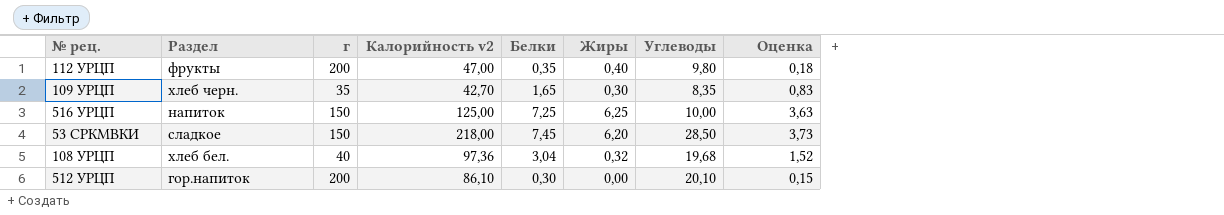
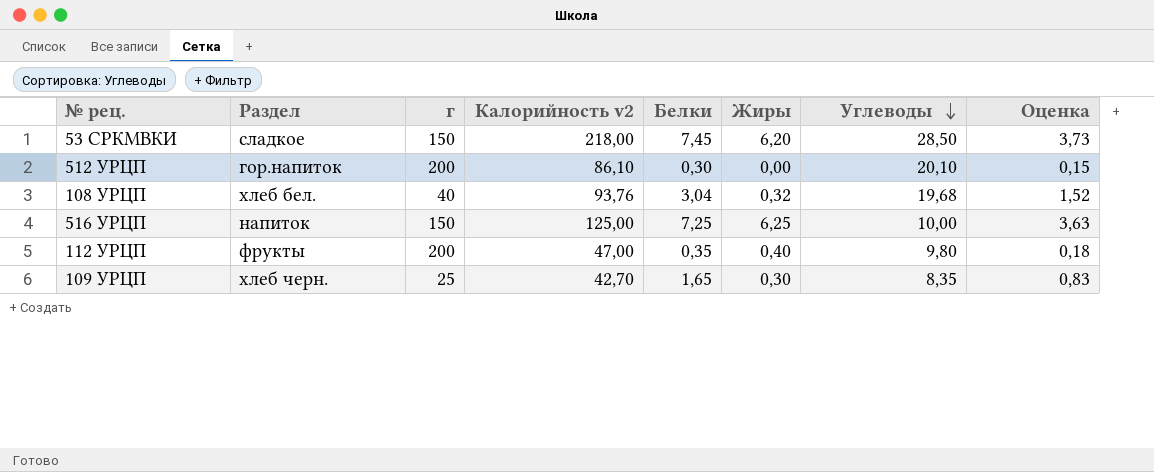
row order: none -> Углеводы descending
108 УРЦП | Калорийность v2: 97,36 -> 93,76
109 УРЦП | г: 35 -> 25

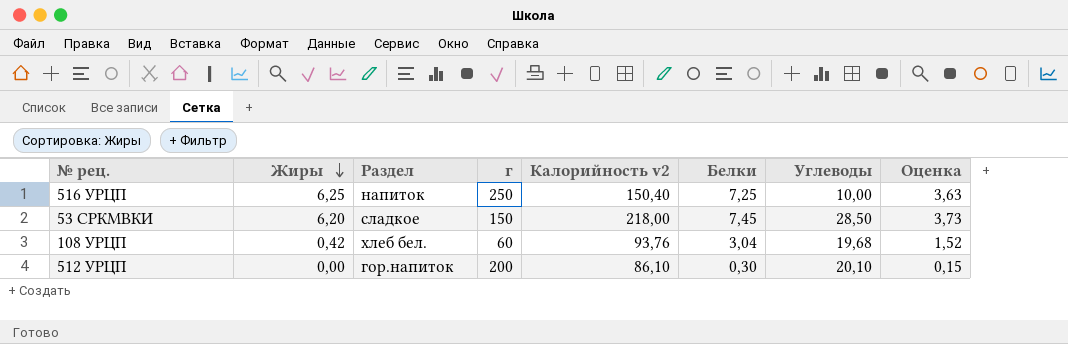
row order: Углеводы descending -> Жиры descending
column Жиры | position: 6 -> 2
row 112 УРЦП: фрукты | 200 | 47,00 | 0,35 | 0,40 | 9,80 | 0,18 -> none
row 109 УРЦП: хлеб черн. | 25 | 42,70 | 1,65 | 0,30 | 8,35 | 0,83 -> none
516 УРЦП | г: 150 -> 250
516 УРЦП | Калорийность v2: 125,00 -> 150,40
108 УРЦП | Жиры: 0,32 -> 0,42
108 УРЦП | г: 40 -> 60

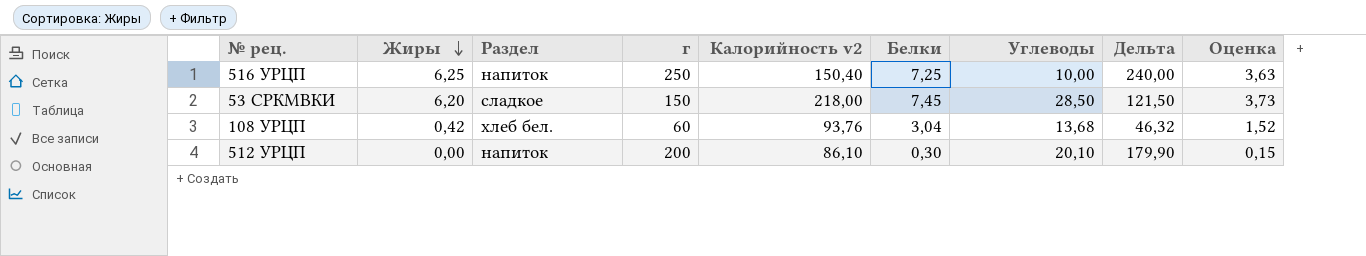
column Дельта | formula: none -> [г] - [Углеводы]
108 УРЦП | Углеводы: 19,68 -> 13,68
512 УРЦП | Раздел: гор.напиток -> напиток

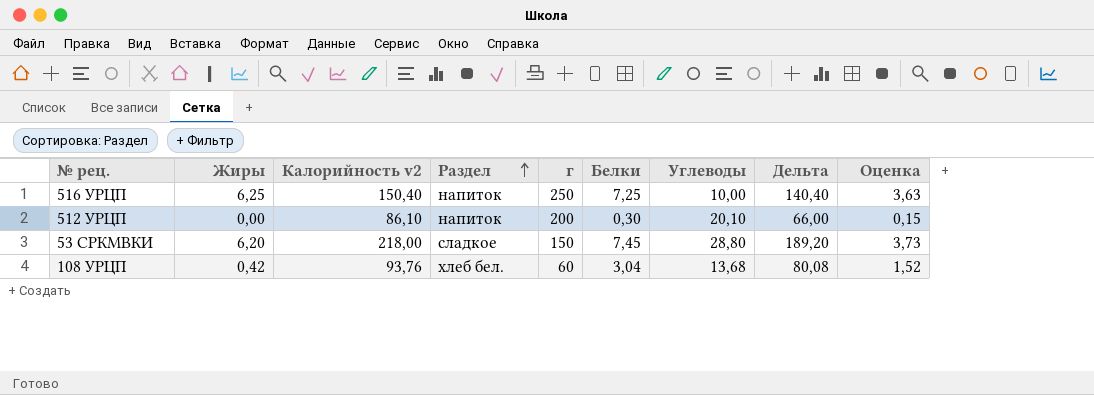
row order: Жиры descending -> Раздел ascending
column Калорийность v2 | position: 5 -> 3
column Дельта | formula: [г] - [Углеводы] -> [Калорийность v2] - [Углеводы]
53 СРКМВКИ | Углеводы: 28,50 -> 28,80

